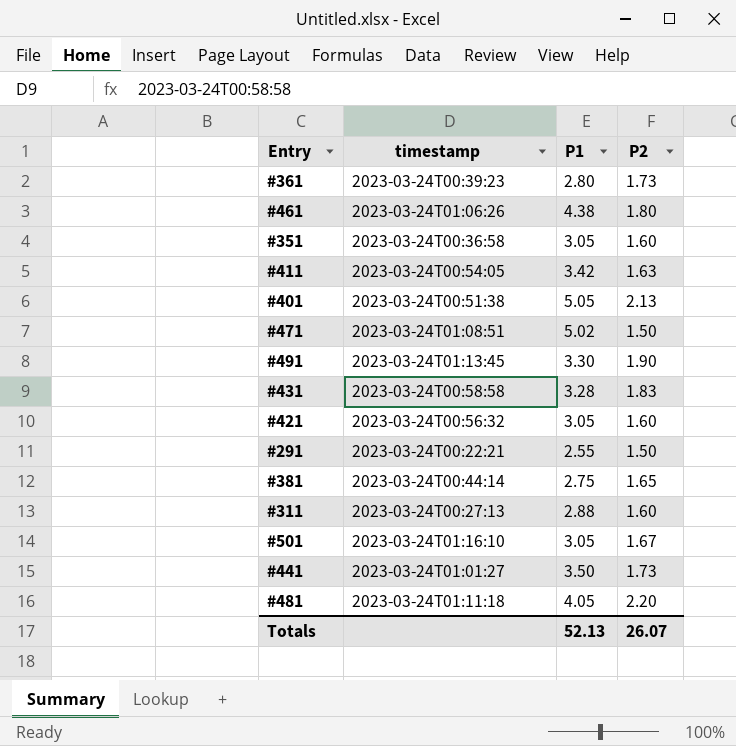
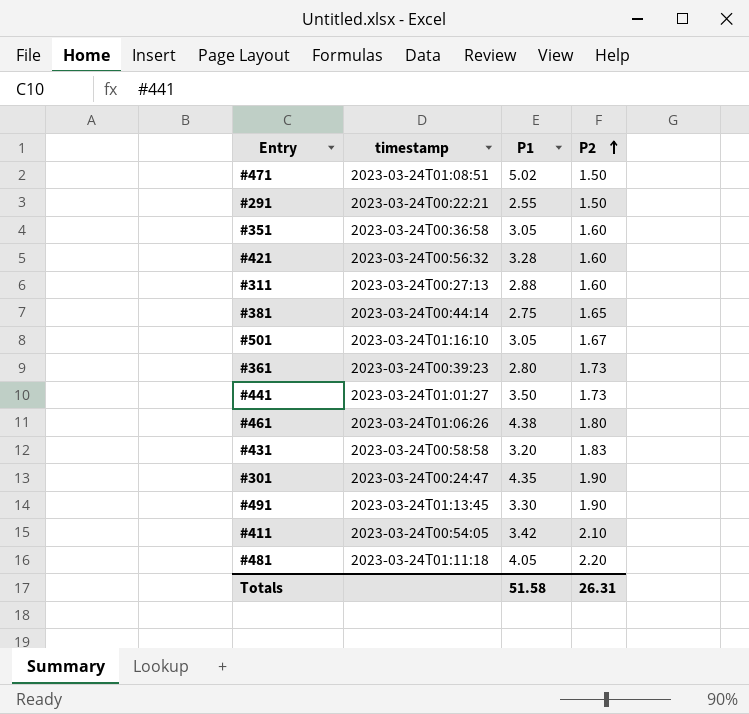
row order: none -> P2 ascending
row #401: 2023-03-24T00:51:38 | 5.05 | 2.13 -> none
#421 | P1: 3.05 -> 3.28
#431 | P1: 3.28 -> 3.20
row #301: none -> 2023-03-24T00:24:47 | 4.35 | 1.90
#411 | P2: 1.63 -> 2.10
Totals | P1: 52.13 -> 51.58
Totals | P2: 26.07 -> 26.31

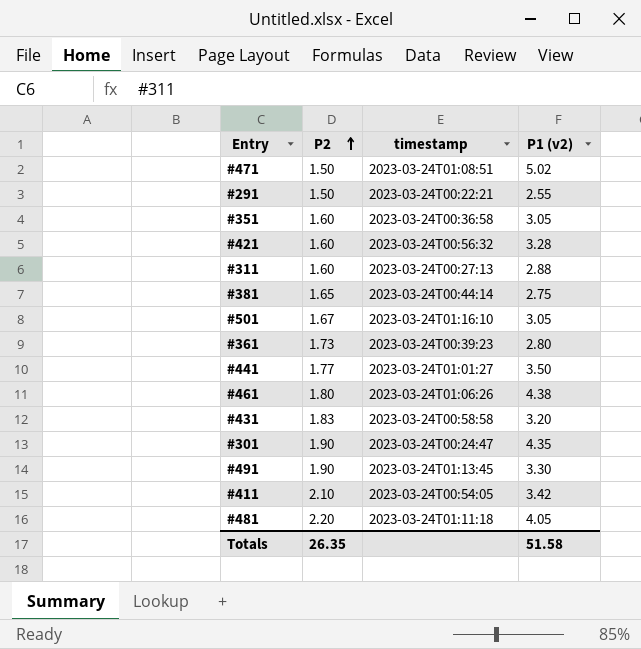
column P2 | position: 4 -> 2
column name: P1 -> P1 (v2)
#441 | P2: 1.73 -> 1.77
Totals | P2: 26.31 -> 26.35

